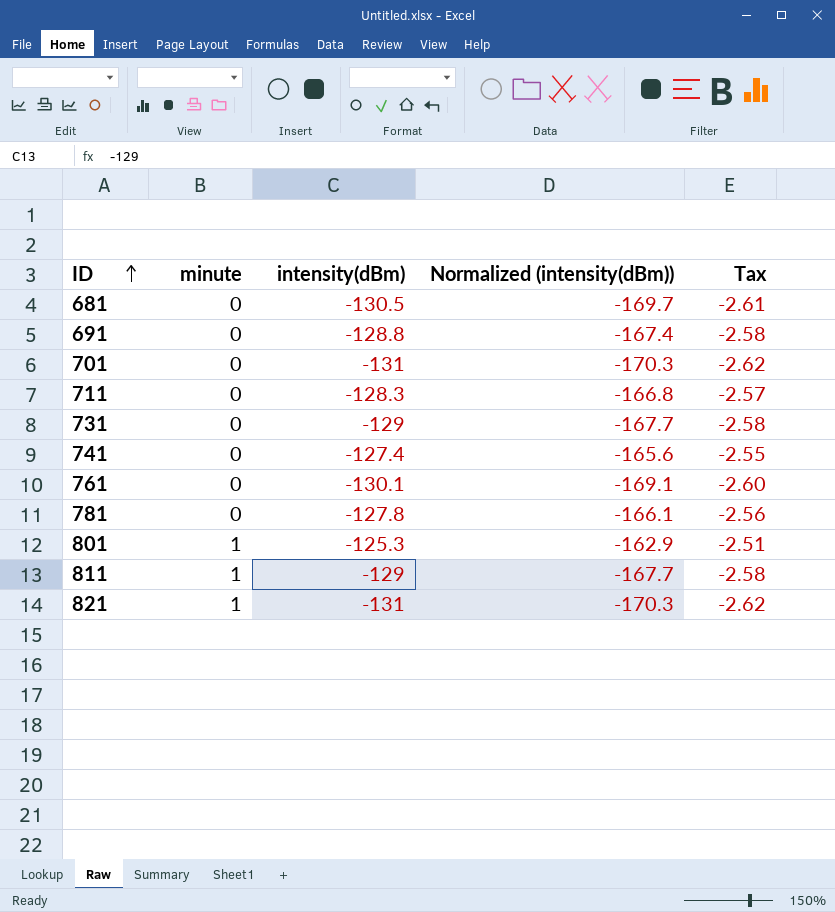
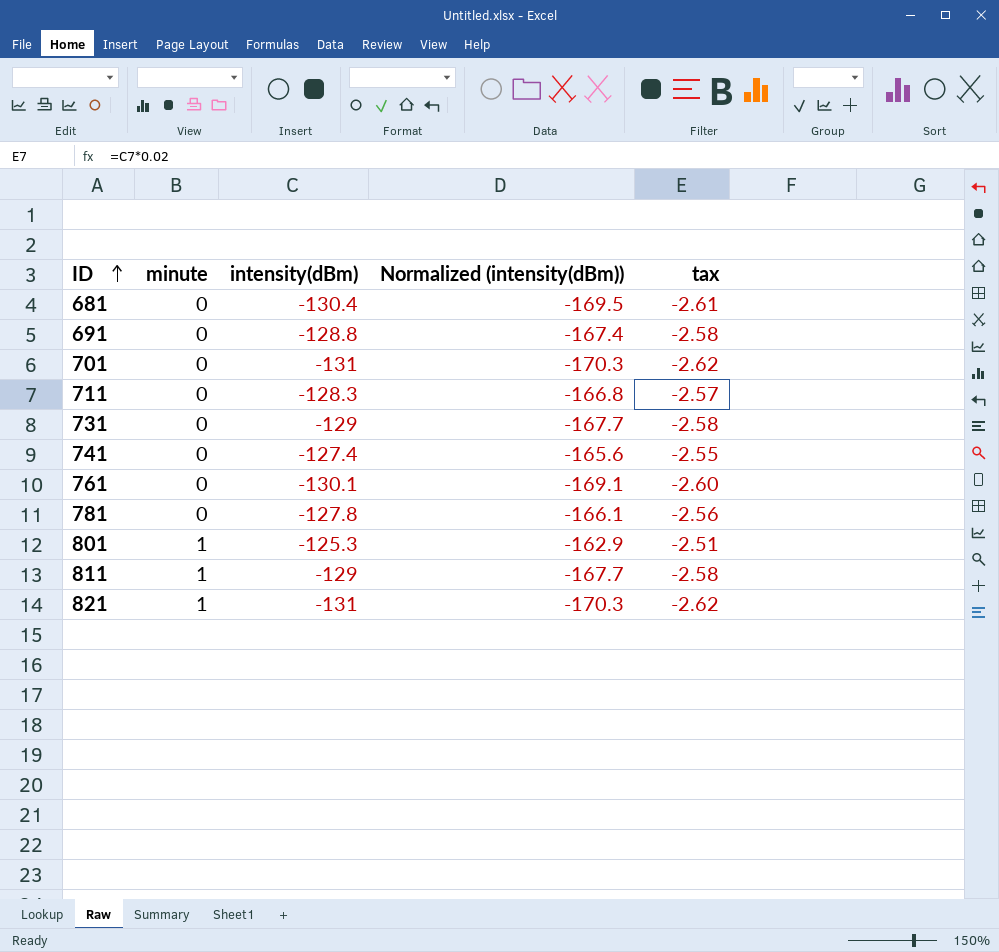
column name: Tax -> tax
681 | intensity(dBm): -130.5 -> -130.4
681 | Normalized (intensity(dBm)): -169.7 -> -169.5

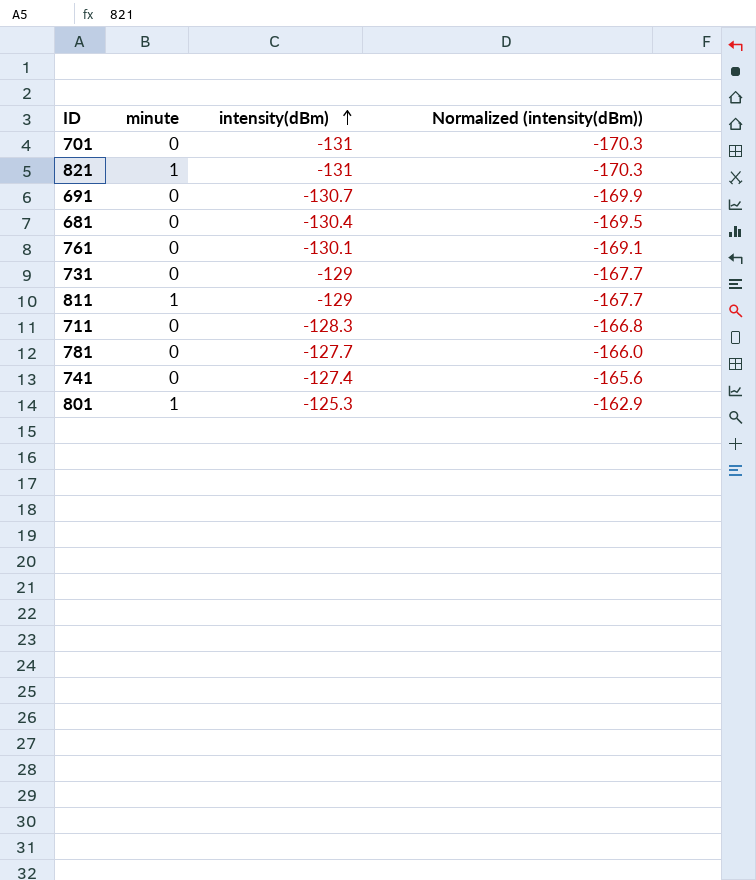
row order: ID ascending -> intensity(dBm) ascending
column tax | formula: [intensity(dBm)] * 0.02 -> none
691 | intensity(dBm): -128.8 -> -130.7
691 | Normalized (intensity(dBm)): -167.4 -> -169.9
781 | intensity(dBm): -127.8 -> -127.7
781 | Normalized (intensity(dBm)): -166.1 -> -166.0

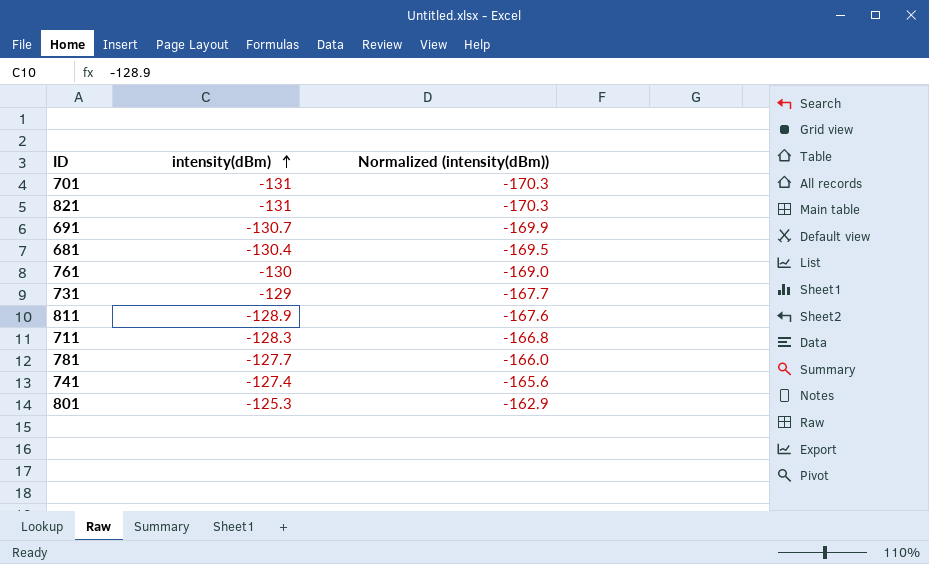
column minute | position: 2 -> none
761 | intensity(dBm): -130.1 -> -130
761 | Normalized (intensity(dBm)): -169.1 -> -169.0
811 | intensity(dBm): -129 -> -128.9
811 | Normalized (intensity(dBm)): -167.7 -> -167.6

